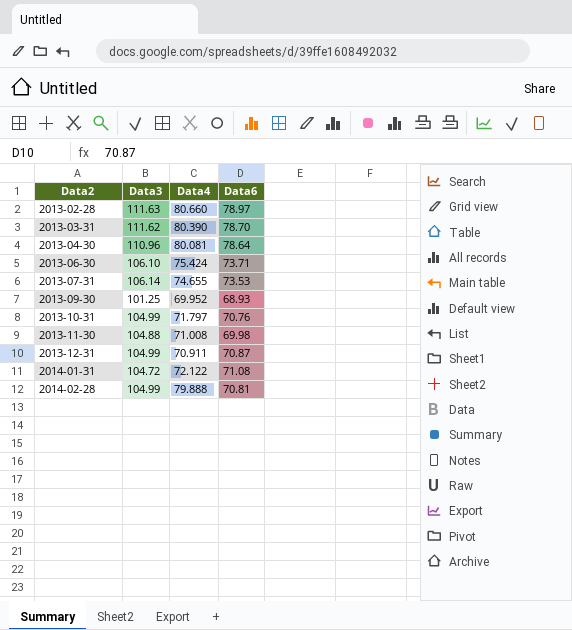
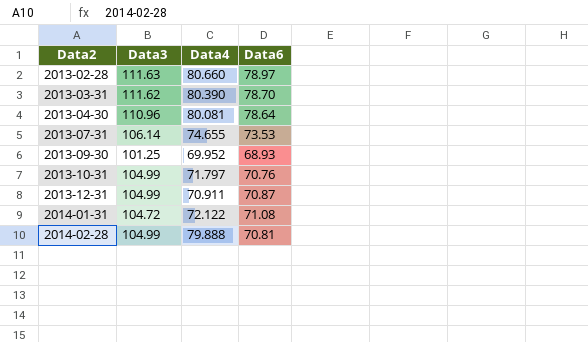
row 2013-06-30: 106.10 | 75.424 | 73.71 -> none
row 2013-11-30: 104.88 | 71.008 | 69.98 -> none

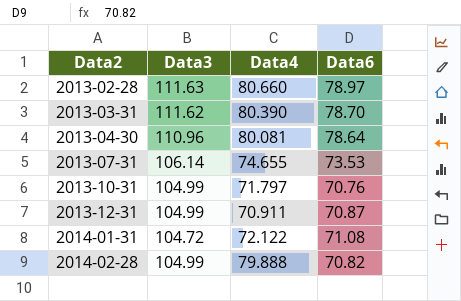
row 2013-09-30: 101.25 | 69.952 | 68.93 -> none
2014-02-28 | Data6: 70.81 -> 70.82

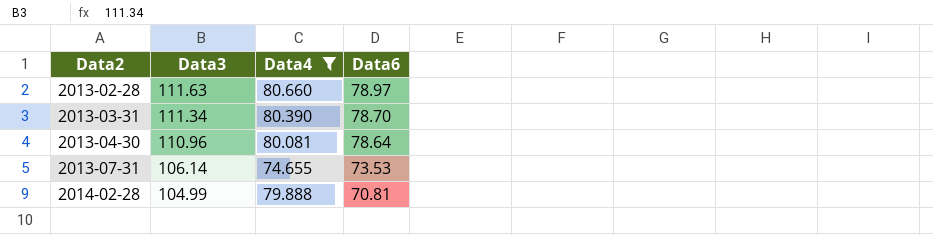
filter: none -> Data4 >= 74.655
2013-03-31 | Data3: 111.62 -> 111.34
2014-02-28 | Data6: 70.82 -> 70.81

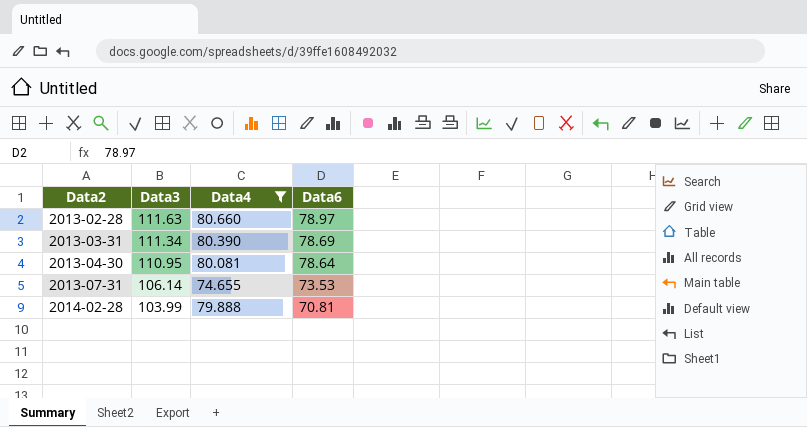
2013-03-31 | Data6: 78.70 -> 78.69
2013-04-30 | Data3: 110.96 -> 110.95
2014-02-28 | Data3: 104.99 -> 103.99

